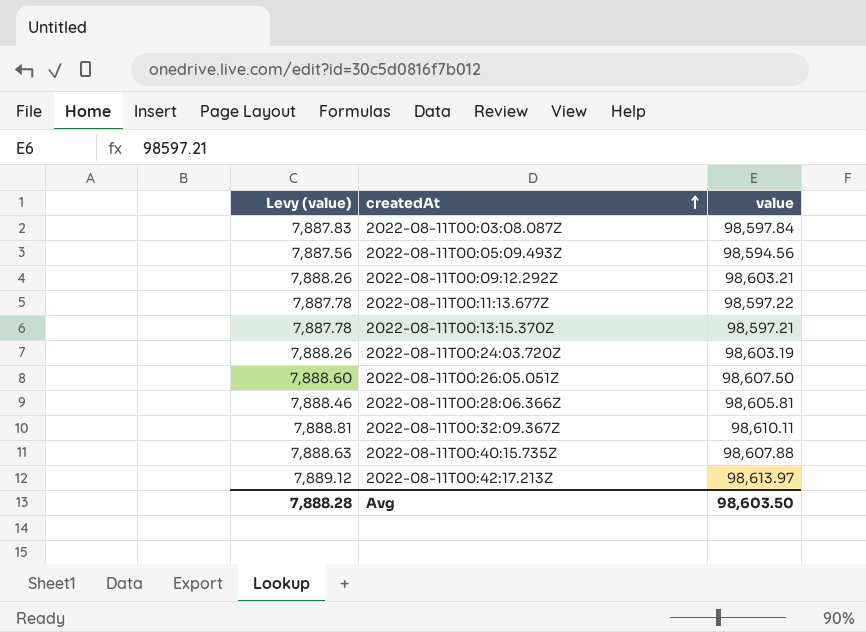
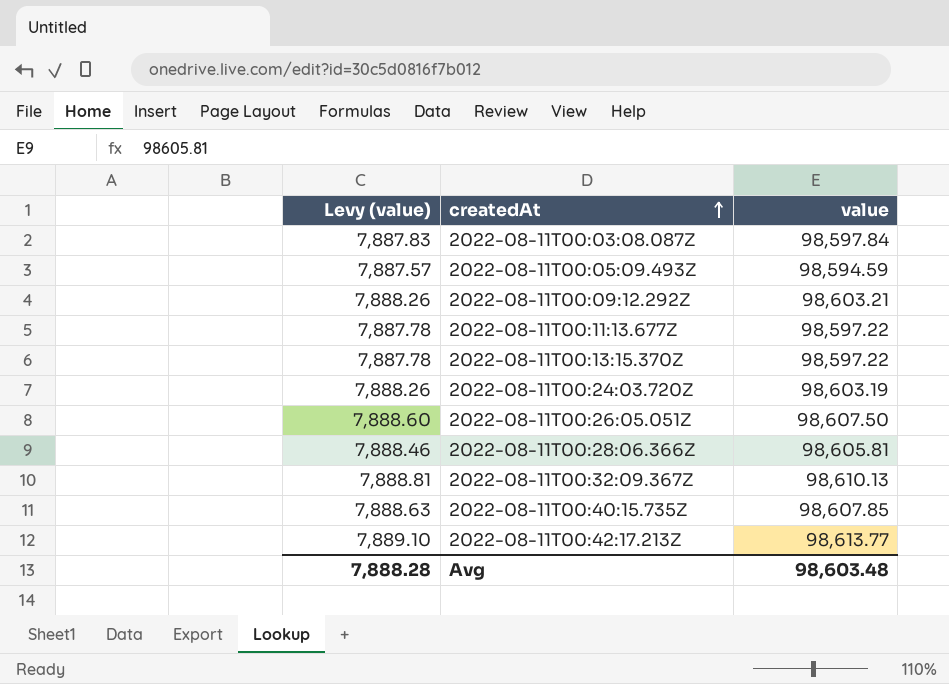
2022-08-11T00:05:09.493Z | Levy (value): 7,887.56 -> 7,887.57
2022-08-11T00:05:09.493Z | value: 98,594.56 -> 98,594.59
2022-08-11T00:13:15.370Z | value: 98,597.21 -> 98,597.22
2022-08-11T00:32:09.367Z | value: 98,610.11 -> 98,610.13
2022-08-11T00:40:15.735Z | value: 98,607.88 -> 98,607.85
2022-08-11T00:42:17.213Z | Levy (value): 7,889.12 -> 7,889.10
2022-08-11T00:42:17.213Z | value: 98,613.97 -> 98,613.77
Avg | value: 98,603.50 -> 98,603.48

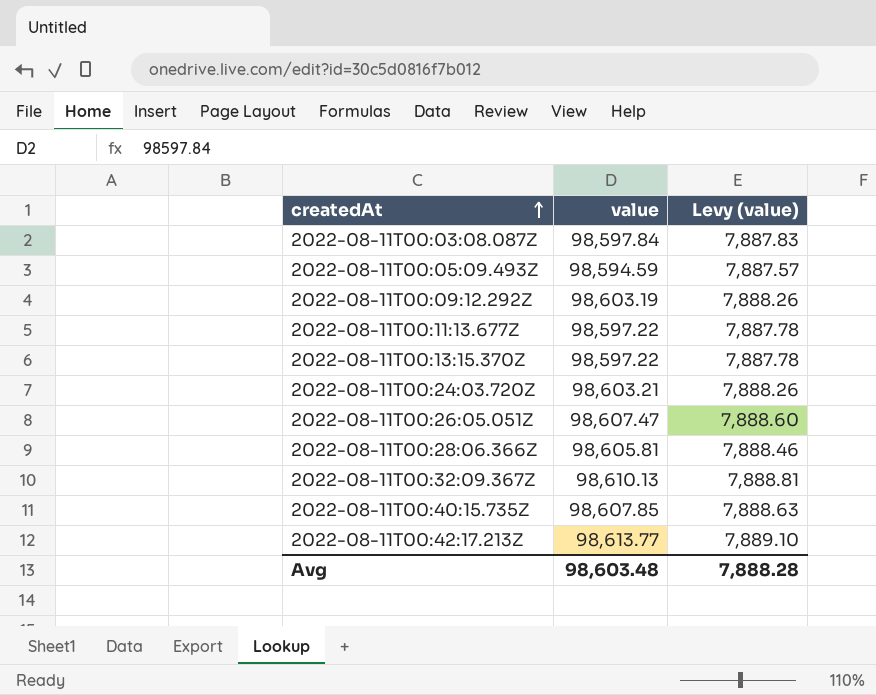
column Levy (value) | position: 1 -> 3
2022-08-11T00:09:12.292Z | value: 98,603.21 -> 98,603.19
2022-08-11T00:24:03.720Z | value: 98,603.19 -> 98,603.21
2022-08-11T00:26:05.051Z | value: 98,607.50 -> 98,607.47

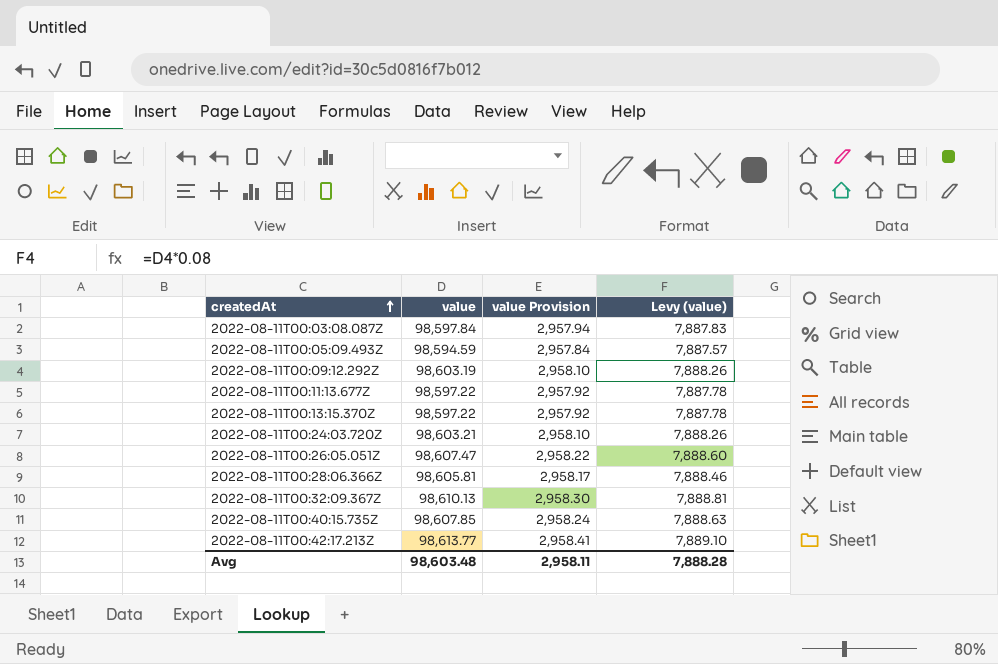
column value Provision | formula: none -> [value] * 0.03

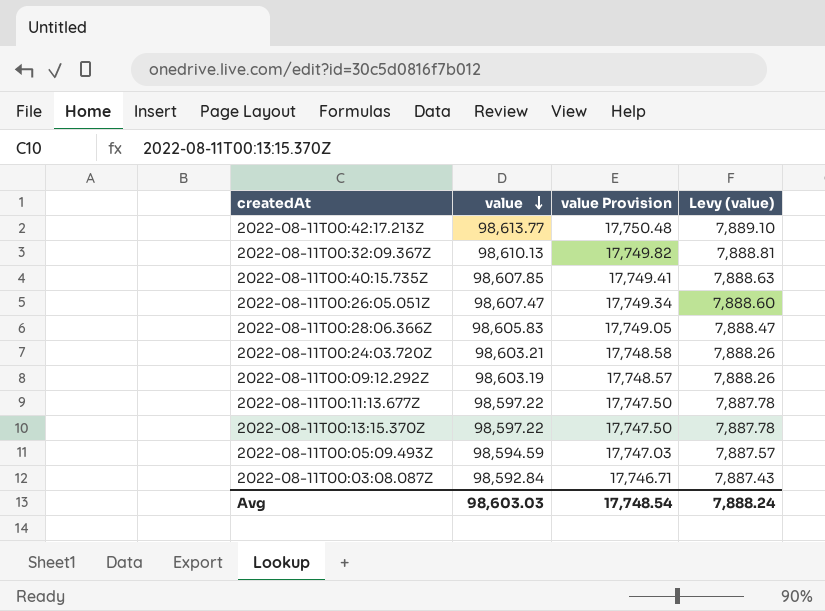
row order: createdAt ascending -> value descending
column value Provision | formula: [value] * 0.03 -> [value] * 0.18
2022-08-11T00:28:06.366Z | value: 98,605.81 -> 98,605.83
2022-08-11T00:28:06.366Z | Levy (value): 7,888.46 -> 7,888.47
2022-08-11T00:03:08.087Z | value: 98,597.84 -> 98,592.84
2022-08-11T00:03:08.087Z | Levy (value): 7,887.83 -> 7,887.43
Avg | value: 98,603.48 -> 98,603.03
Avg | value Provision: 2,958.11 -> 17,748.54
Avg | Levy (value): 7,888.28 -> 7,888.24

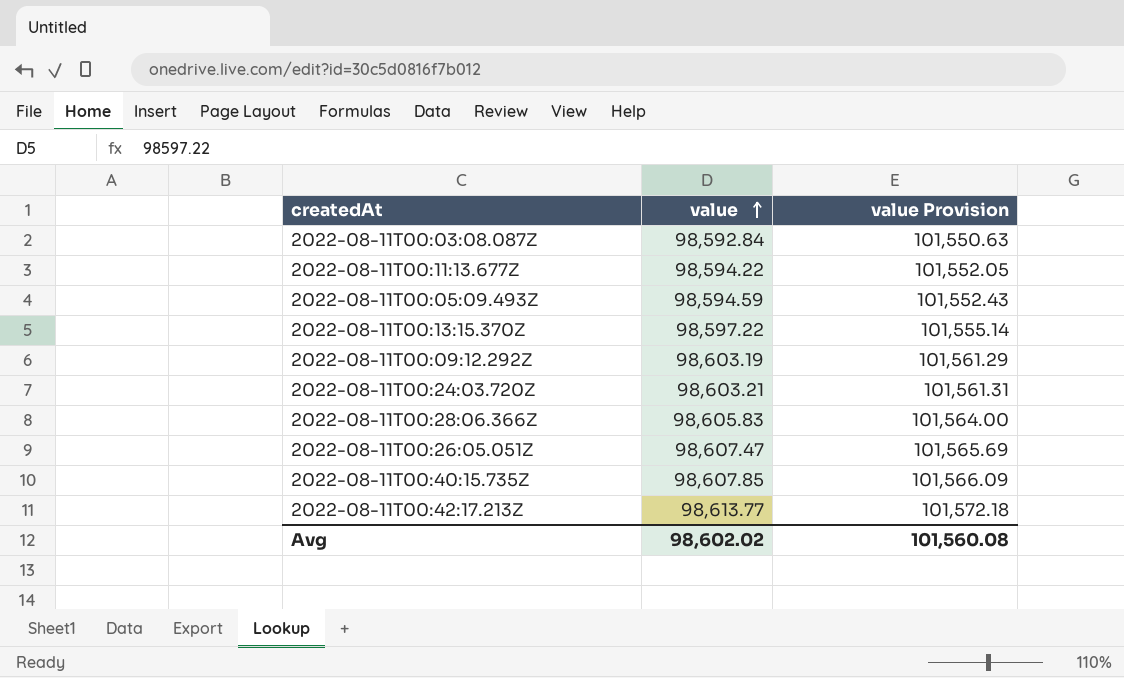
row order: value descending -> value ascending
column Levy (value) | formula: [value] * 0.08 -> none
column value Provision | formula: [value] * 0.18 -> [value] * 1.03
row 2022-08-11T00:32:09.367Z: 98,610.13 | 17,749.82 | 7,888.81 -> none
2022-08-11T00:11:13.677Z | value: 98,597.22 -> 98,594.22
Avg | value: 98,603.03 -> 98,602.02
Avg | value Provision: 17,748.54 -> 101,560.08

